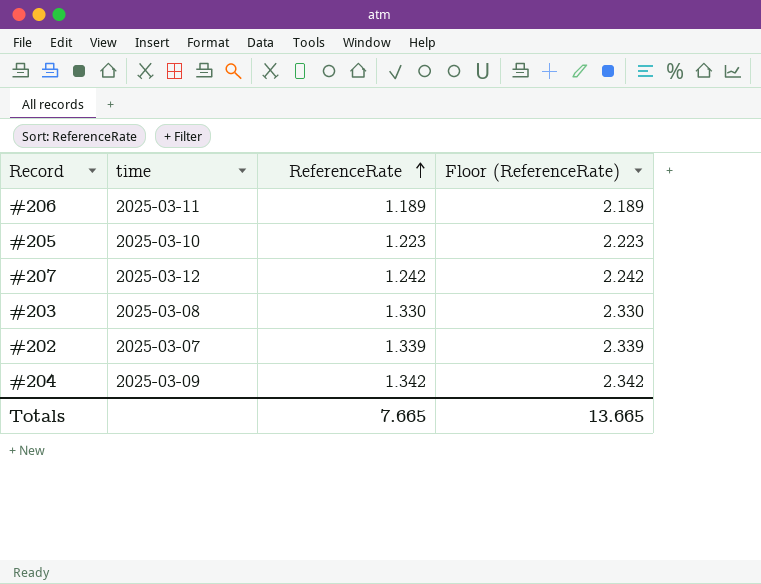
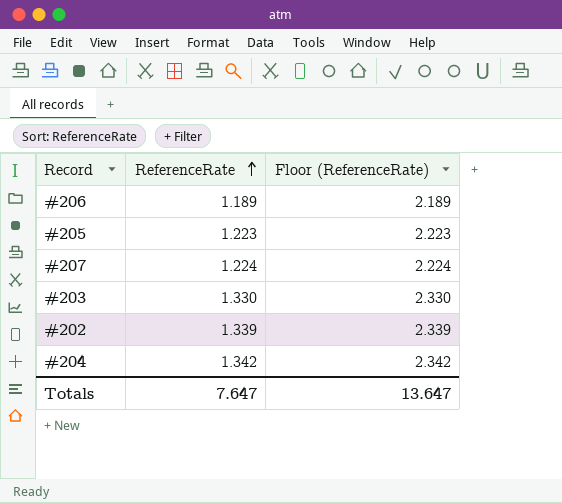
column time | position: 2 -> none
#207 | ReferenceRate: 1.242 -> 1.224
#207 | Floor (ReferenceRate): 2.242 -> 2.224
Totals | ReferenceRate: 7.665 -> 7.647
Totals | Floor (ReferenceRate): 13.665 -> 13.647

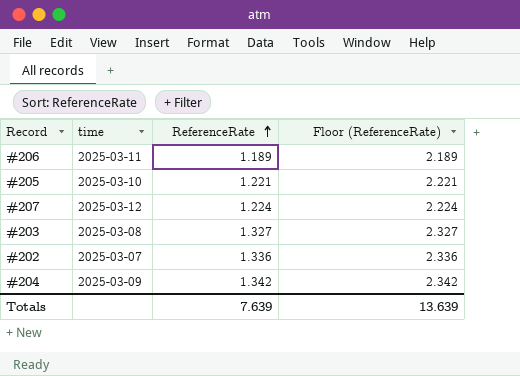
column time | position: none -> 2
#205 | ReferenceRate: 1.223 -> 1.221
#205 | Floor (ReferenceRate): 2.223 -> 2.221
#203 | ReferenceRate: 1.330 -> 1.327
#203 | Floor (ReferenceRate): 2.330 -> 2.327
#202 | ReferenceRate: 1.339 -> 1.336
#202 | Floor (ReferenceRate): 2.339 -> 2.336
Totals | ReferenceRate: 7.647 -> 7.639
Totals | Floor (ReferenceRate): 13.647 -> 13.639

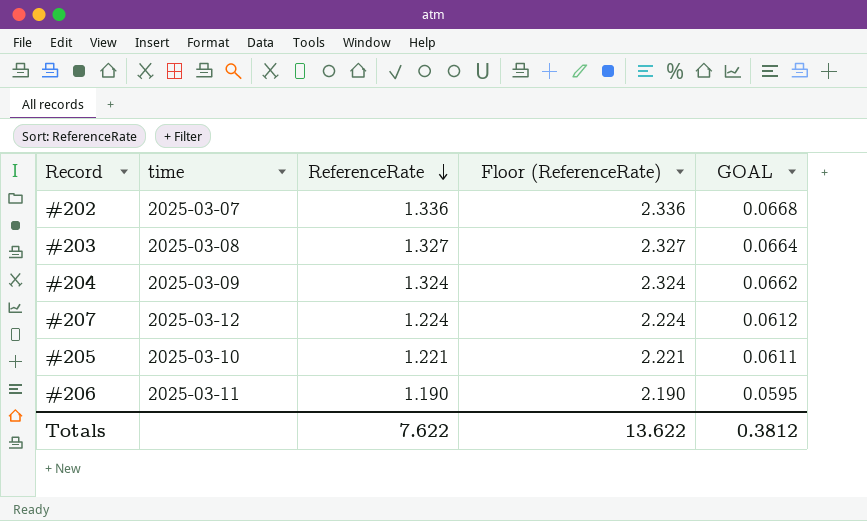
row order: ReferenceRate ascending -> ReferenceRate descending
column GOAL | formula: none -> [ReferenceRate] * 0.05
#204 | ReferenceRate: 1.342 -> 1.324
#204 | Floor (ReferenceRate): 2.342 -> 2.324
#206 | ReferenceRate: 1.189 -> 1.190
#206 | Floor (ReferenceRate): 2.189 -> 2.190
Totals | ReferenceRate: 7.639 -> 7.622
Totals | Floor (ReferenceRate): 13.639 -> 13.622

